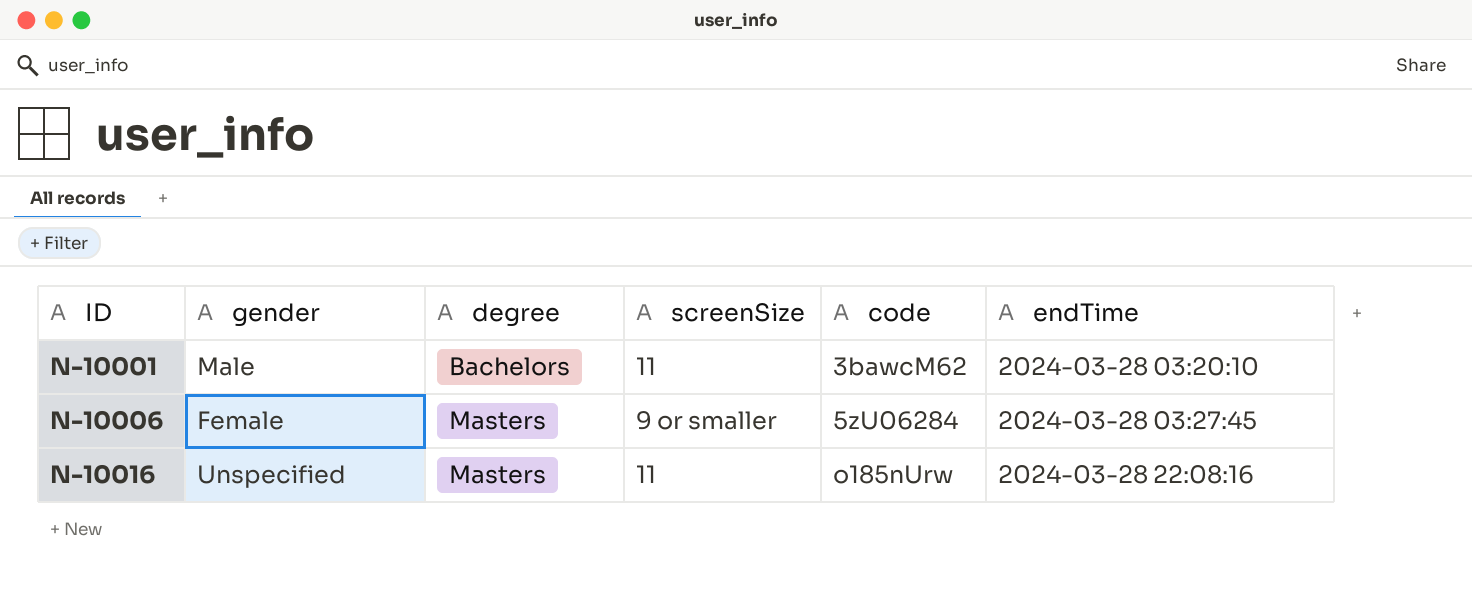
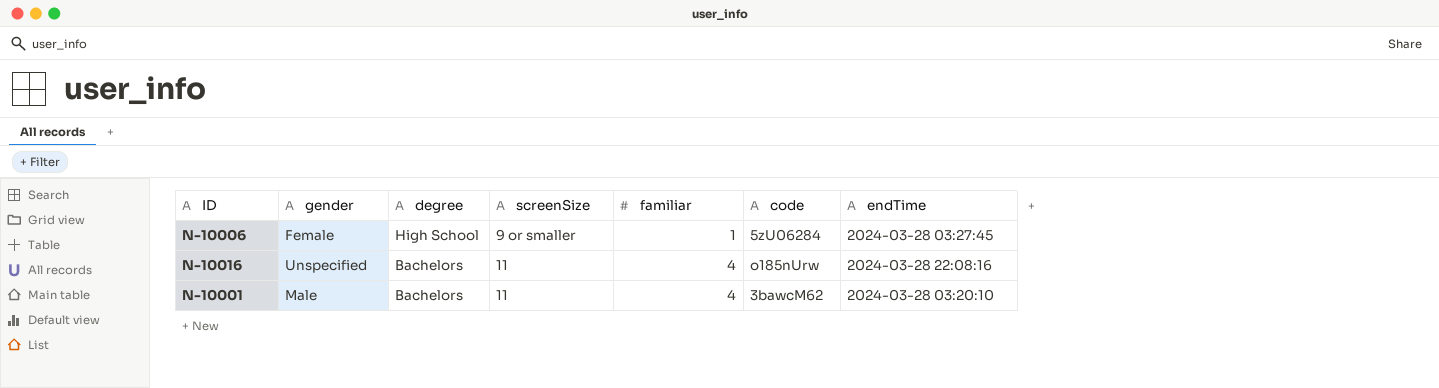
row order: ID ascending -> degree descending
column familiar | position: none -> 5
N-10006 | degree: Masters -> High School
N-10016 | degree: Masters -> Bachelors

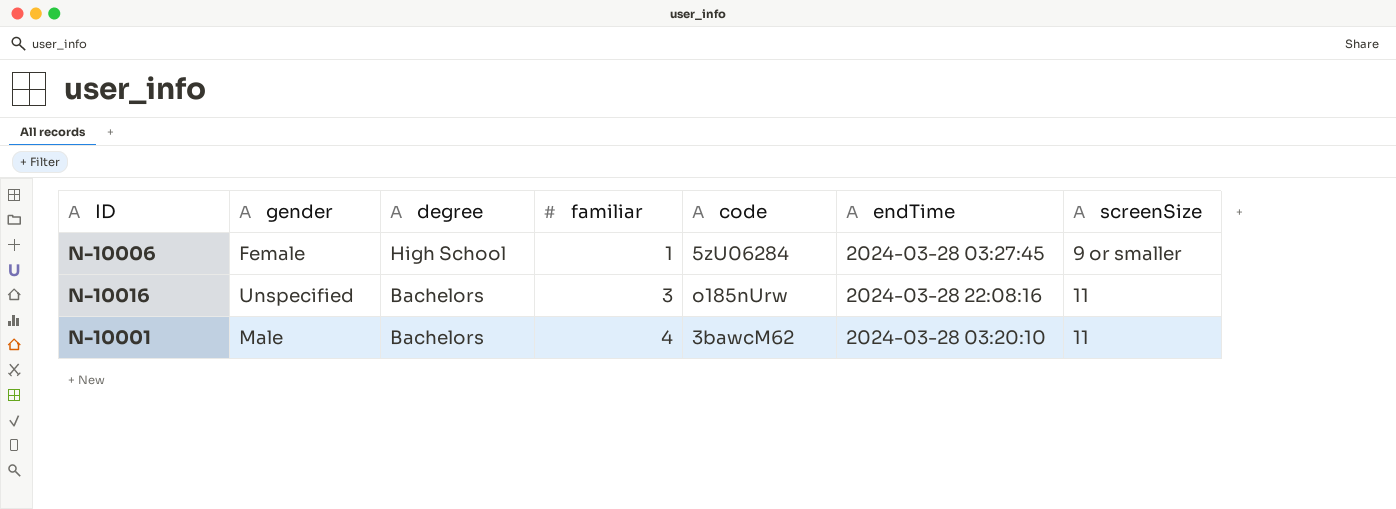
column screenSize | position: 4 -> 7
N-10016 | familiar: 4 -> 3

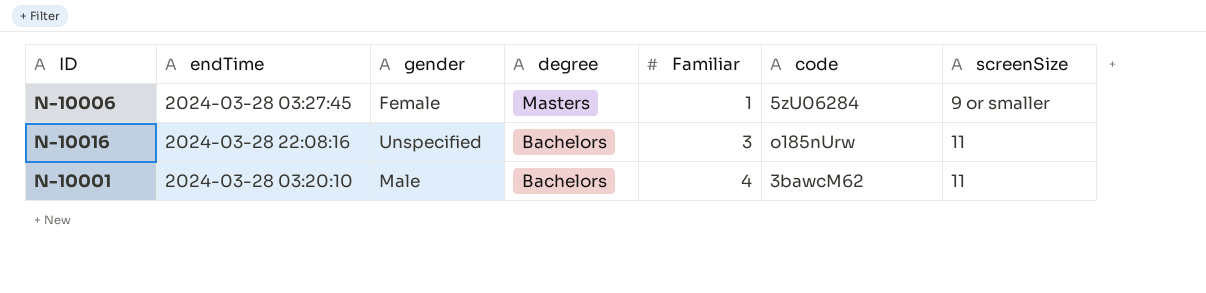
column endTime | position: 6 -> 2
column name: familiar -> Familiar
N-10006 | degree: High School -> Masters

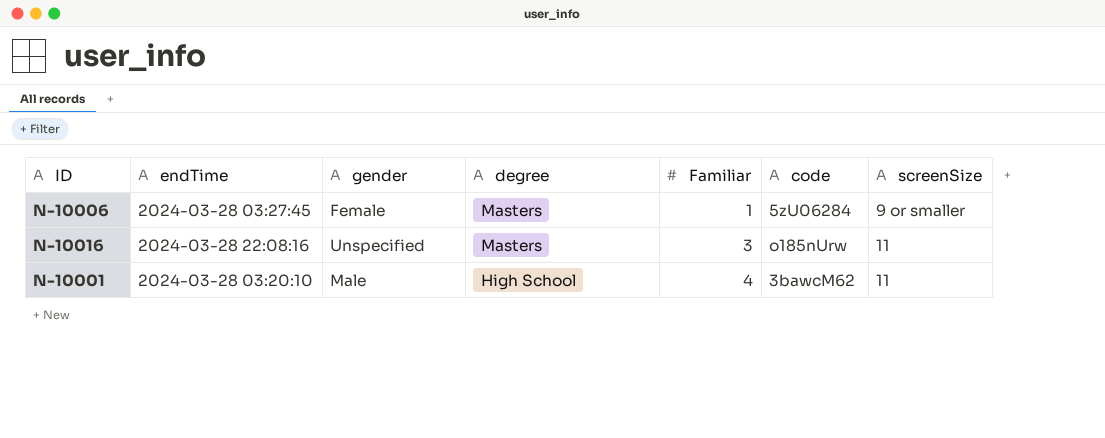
N-10016 | degree: Bachelors -> Masters
N-10001 | degree: Bachelors -> High School

